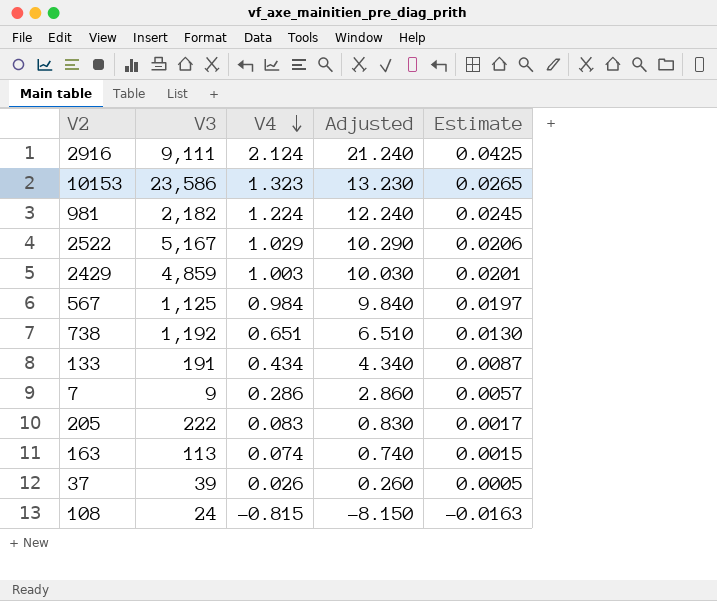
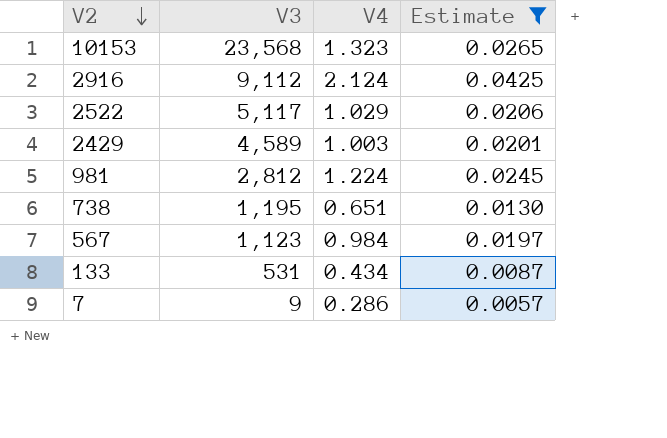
filter: none -> Estimate >= 0.0057
row order: V4 descending -> V2 descending
column Adjusted | formula: [V4] * 10 -> none
10153 | V3: 23,586 -> 23,568
2916 | V3: 9,111 -> 9,112
2522 | V3: 5,167 -> 5,117
2429 | V3: 4,859 -> 4,589
981 | V3: 2,182 -> 2,812
738 | V3: 1,192 -> 1,195
567 | V3: 1,125 -> 1,123
133 | V3: 191 -> 531

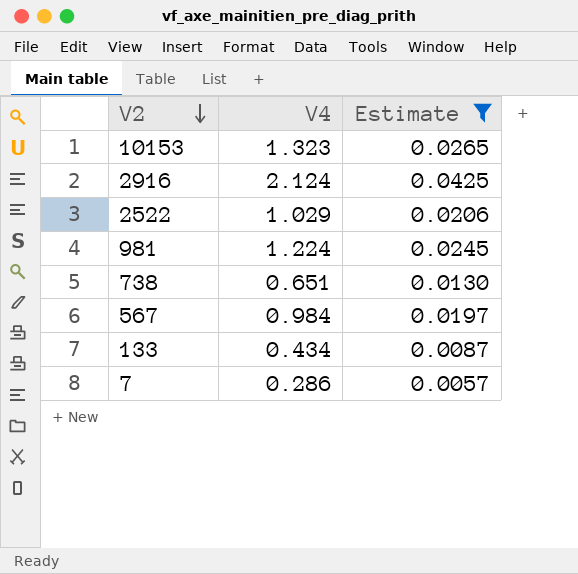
column V3 | position: 2 -> none
row 2429: 4,589 | 1.003 | 0.0201 -> none

